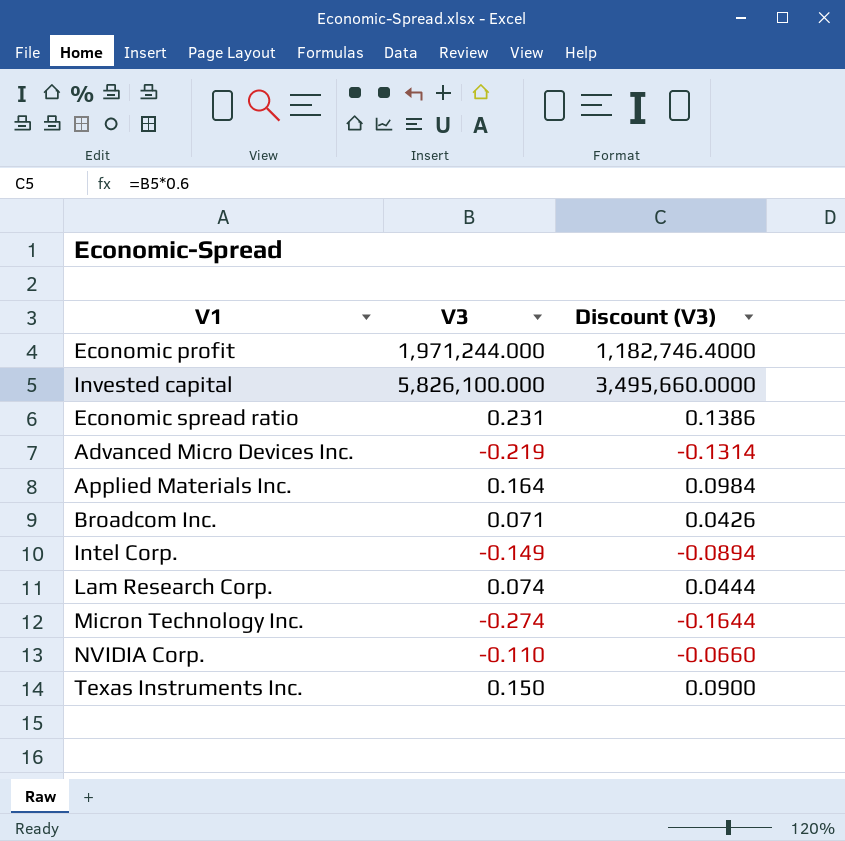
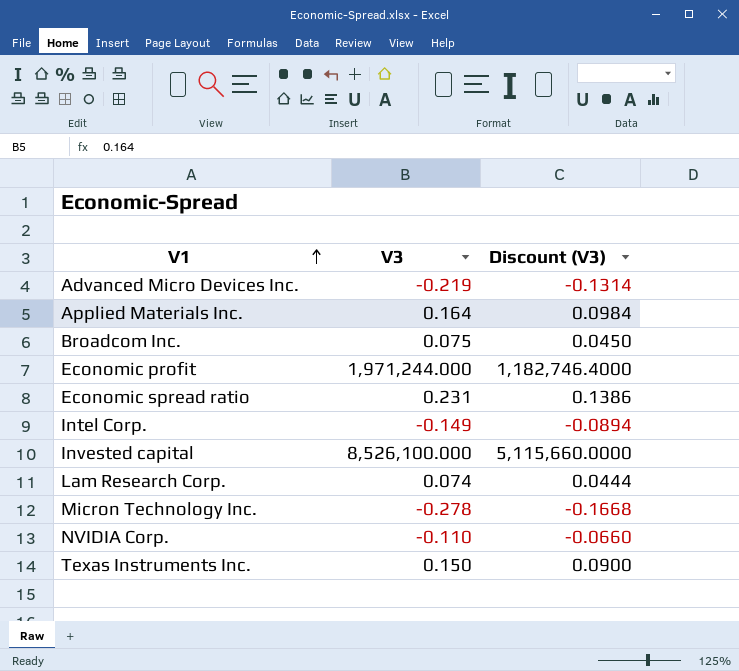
row order: none -> V1 ascending
Broadcom Inc. | V3: 0.071 -> 0.075
Broadcom Inc. | Discount (V3): 0.0426 -> 0.0450
Invested capital | V3: 5,826,100.000 -> 8,526,100.000
Invested capital | Discount (V3): 3,495,660.0000 -> 5,115,660.0000
Micron Technology Inc. | V3: -0.274 -> -0.278
Micron Technology Inc. | Discount (V3): -0.1644 -> -0.1668

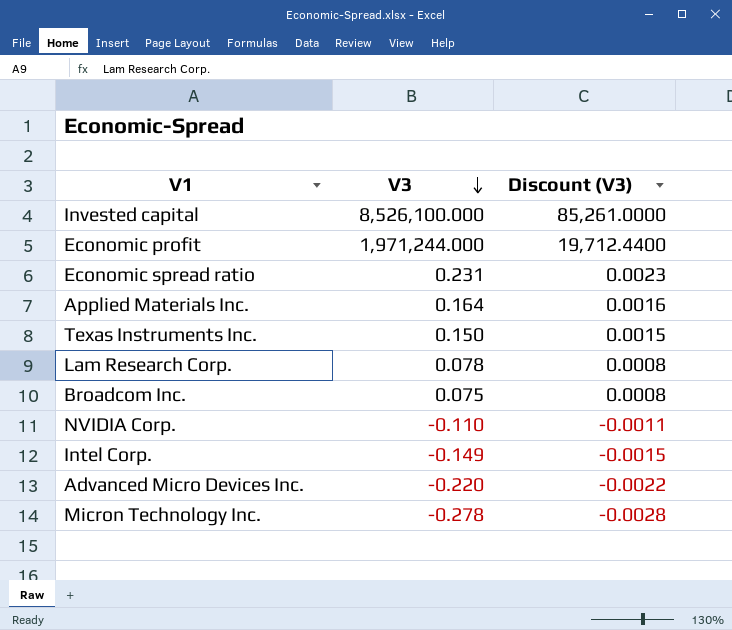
row order: V1 ascending -> V3 descending
column Discount (V3) | formula: [V3] * 0.6 -> [V3] * 0.01
Lam Research Corp. | V3: 0.074 -> 0.078
Advanced Micro Devices Inc. | V3: -0.219 -> -0.220

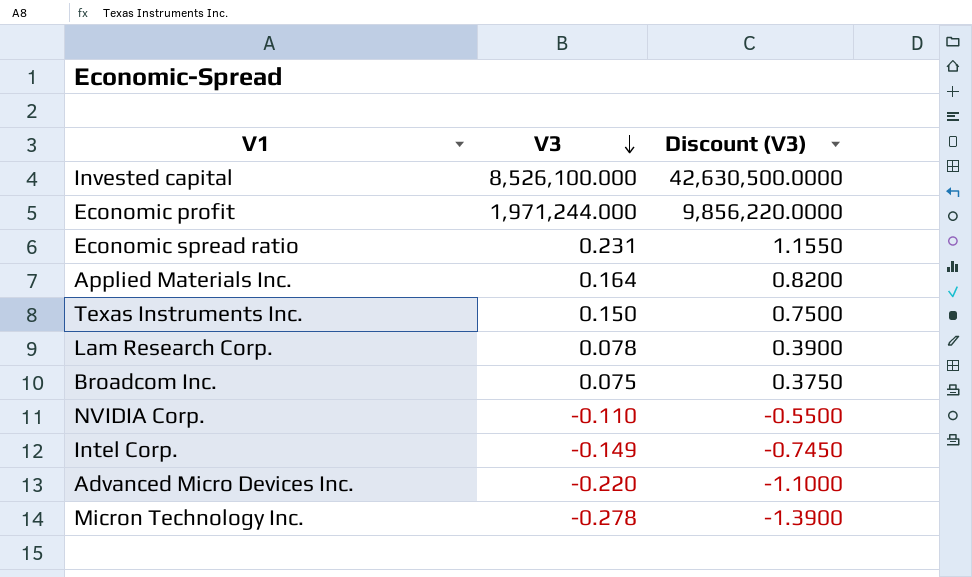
column Discount (V3) | formula: [V3] * 0.01 -> [V3] * 5

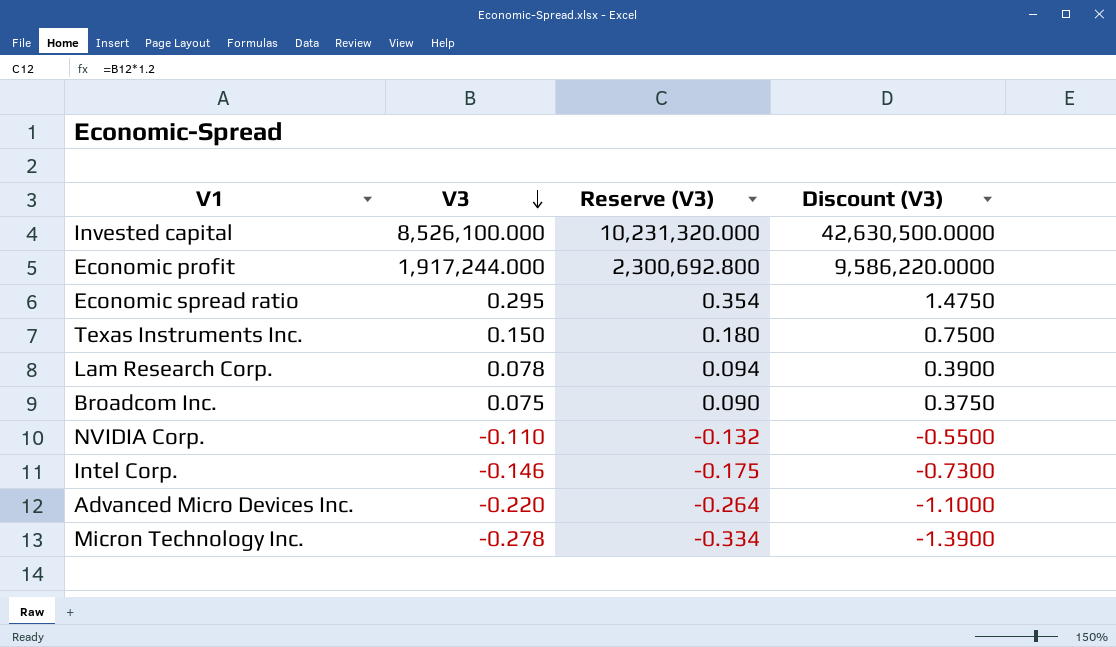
column Reserve (V3) | formula: none -> [V3] * 1.2
row Applied Materials Inc.: 0.164 | 0.8200 -> none
Economic profit | V3: 1,971,244.000 -> 1,917,244.000
Economic profit | Discount (V3): 9,856,220.0000 -> 9,586,220.0000
Economic spread ratio | V3: 0.231 -> 0.295
Economic spread ratio | Discount (V3): 1.1550 -> 1.4750
Intel Corp. | V3: -0.149 -> -0.146
Intel Corp. | Discount (V3): -0.7450 -> -0.7300

